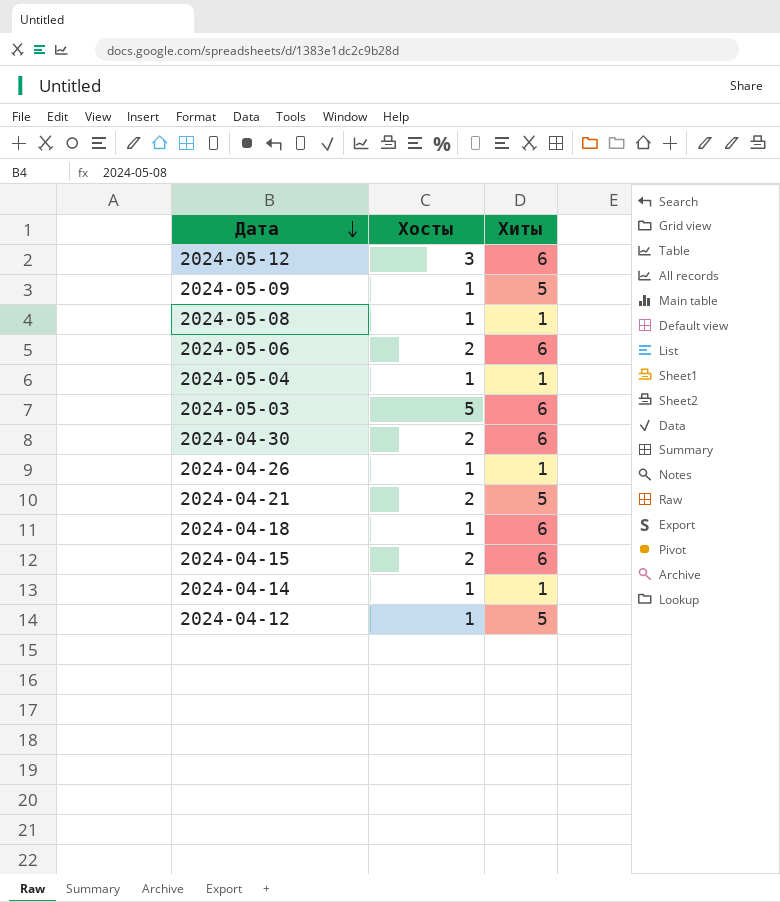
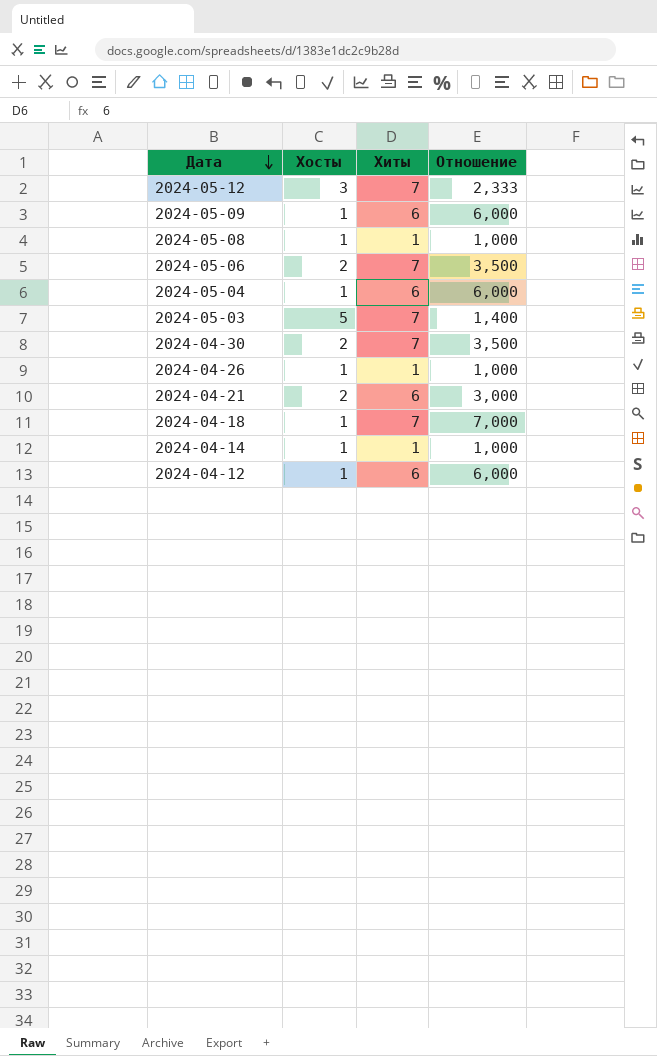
column Отношение | formula: none -> [Хиты] / [Хосты]
row 2024-04-15: 2 | 6 -> none
2024-05-12 | Хиты: 6 -> 7
2024-05-09 | Хиты: 5 -> 6
2024-05-06 | Хиты: 6 -> 7
2024-05-04 | Хиты: 1 -> 6
2024-05-03 | Хиты: 6 -> 7
2024-04-30 | Хиты: 6 -> 7
2024-04-21 | Хиты: 5 -> 6
2024-04-18 | Хиты: 6 -> 7
2024-04-12 | Хиты: 5 -> 6

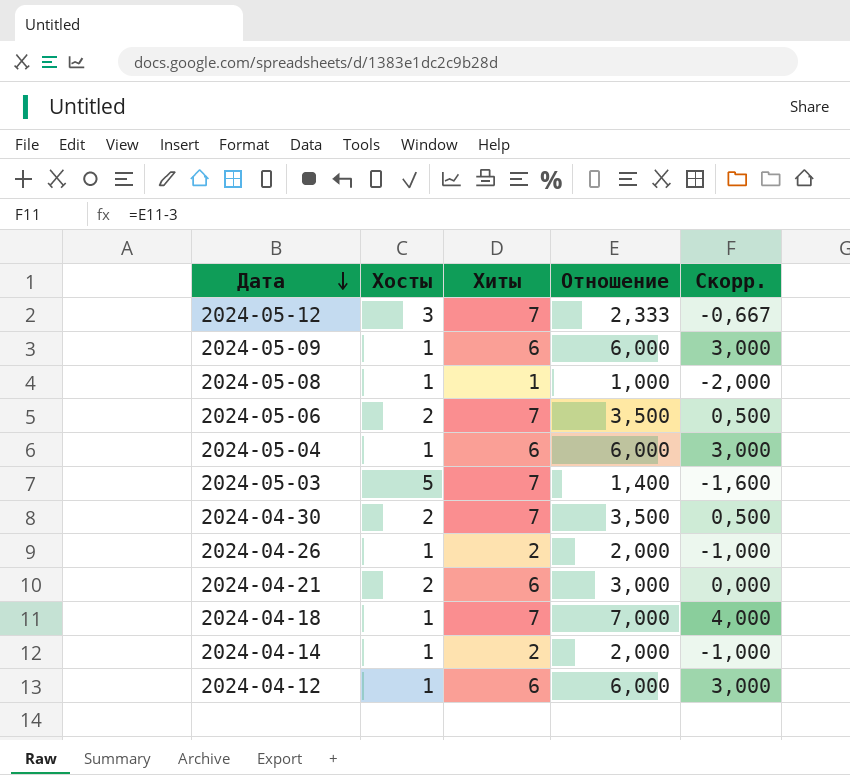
column Скорр. | formula: none -> [Отношение] - 3
2024-04-26 | Хиты: 1 -> 2
2024-04-26 | Отношение: 1,000 -> 2,000
2024-04-14 | Хиты: 1 -> 2
2024-04-14 | Отношение: 1,000 -> 2,000

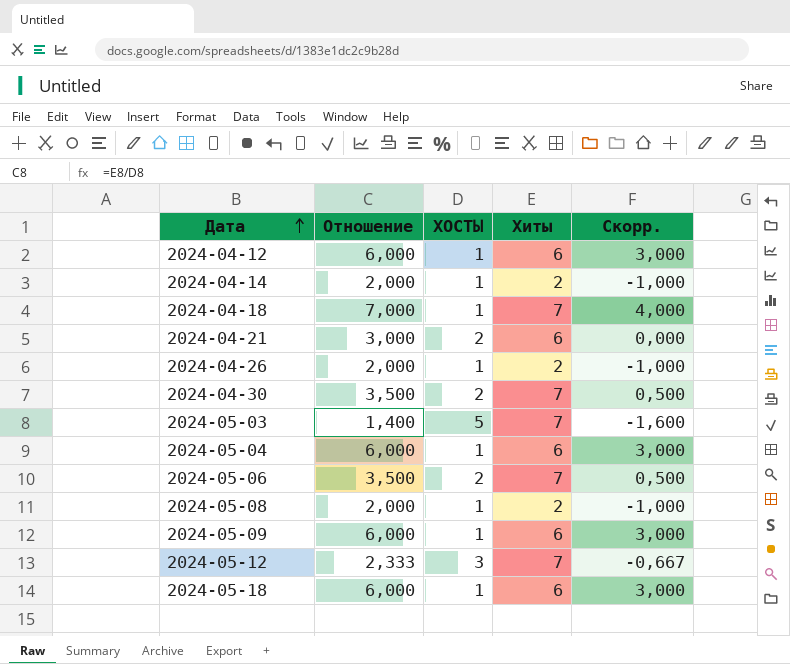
row order: Дата descending -> Дата ascending
column Отношение | position: 4 -> 2
column name: Хосты -> ХОСТЫ
2024-05-08 | Отношение: 1,000 -> 2,000
2024-05-08 | Хиты: 1 -> 2
2024-05-08 | Скорр.: -2,000 -> -1,000
row 2024-05-18: none -> 6,000 | 1 | 6 | 3,000

